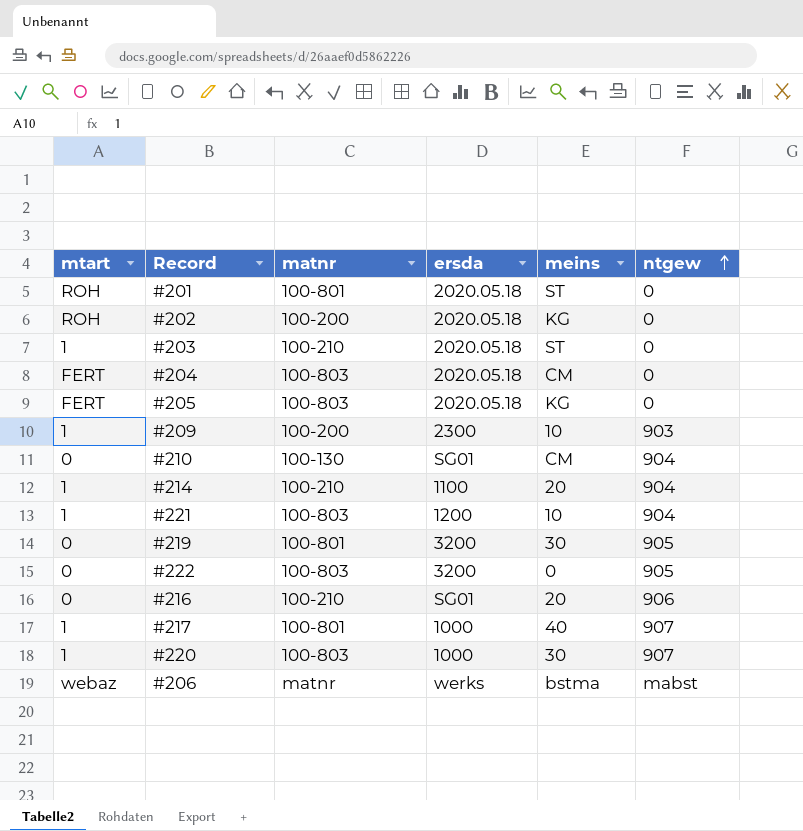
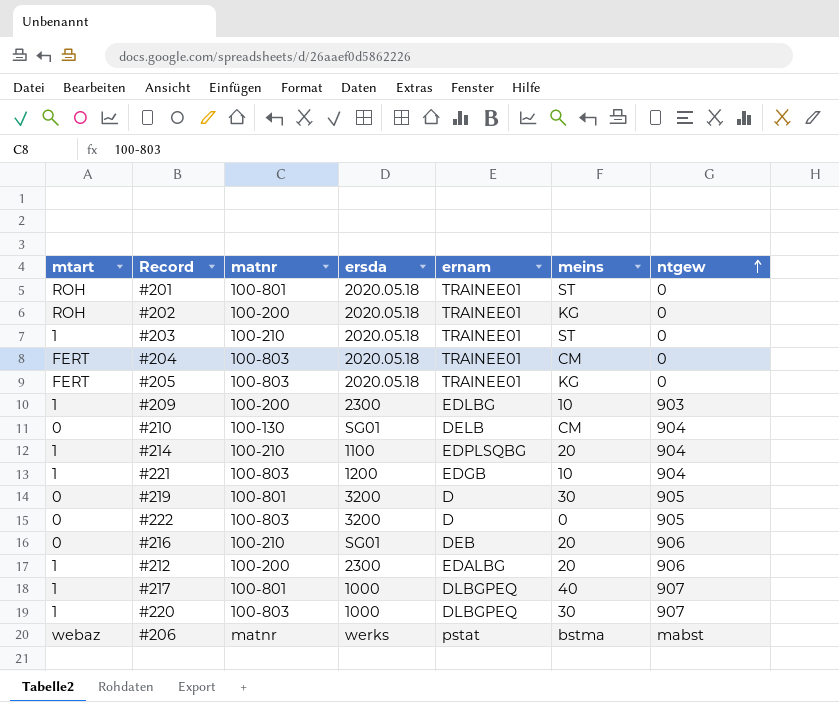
column ernam | position: none -> 5
row #212: none -> 1 | 100-200 | 2300 | EDALBG | 20 | 906

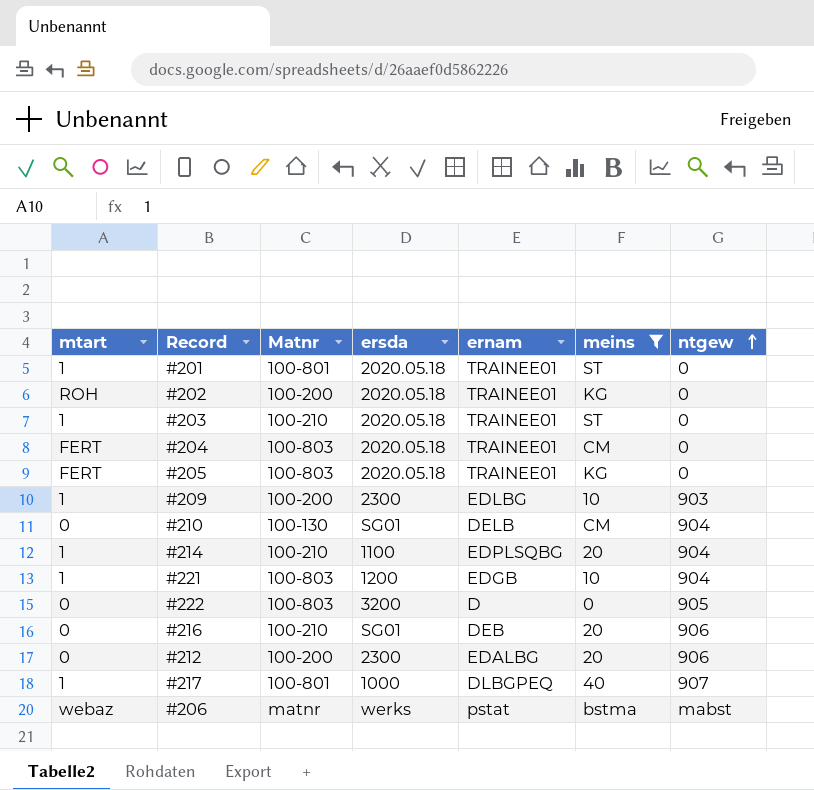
filter: none -> meins != 30
column name: matnr -> Matnr
#201 | mtart: ROH -> 1
#212 | mtart: 1 -> 0

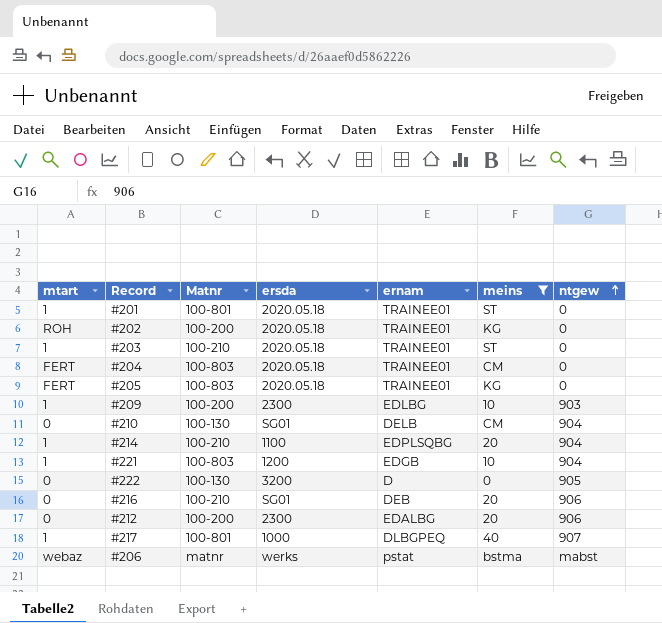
#222 | Matnr: 100-803 -> 100-130

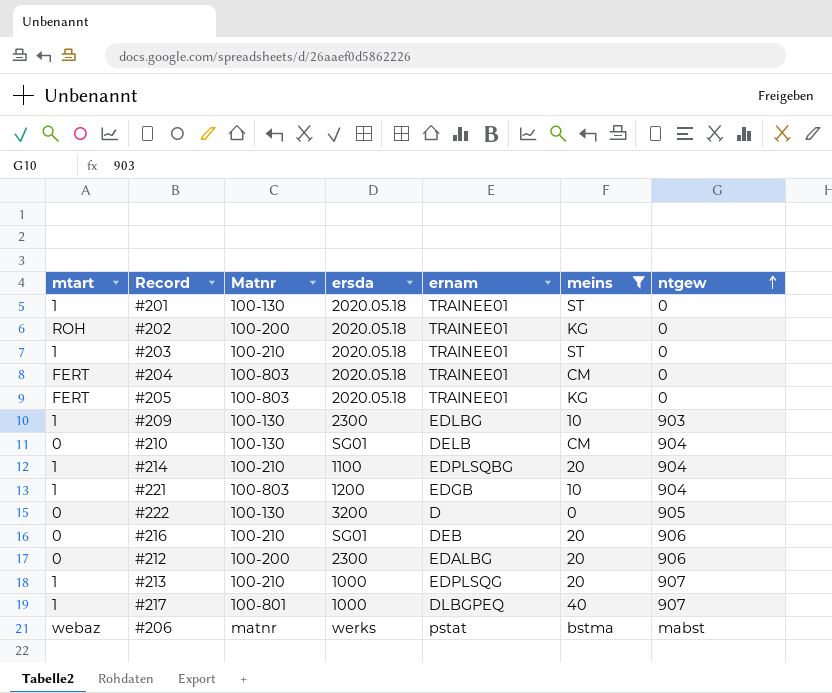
#201 | Matnr: 100-801 -> 100-130
#209 | Matnr: 100-200 -> 100-130
row #213: none -> 1 | 100-210 | 1000 | EDPLSQG | 20 | 907

